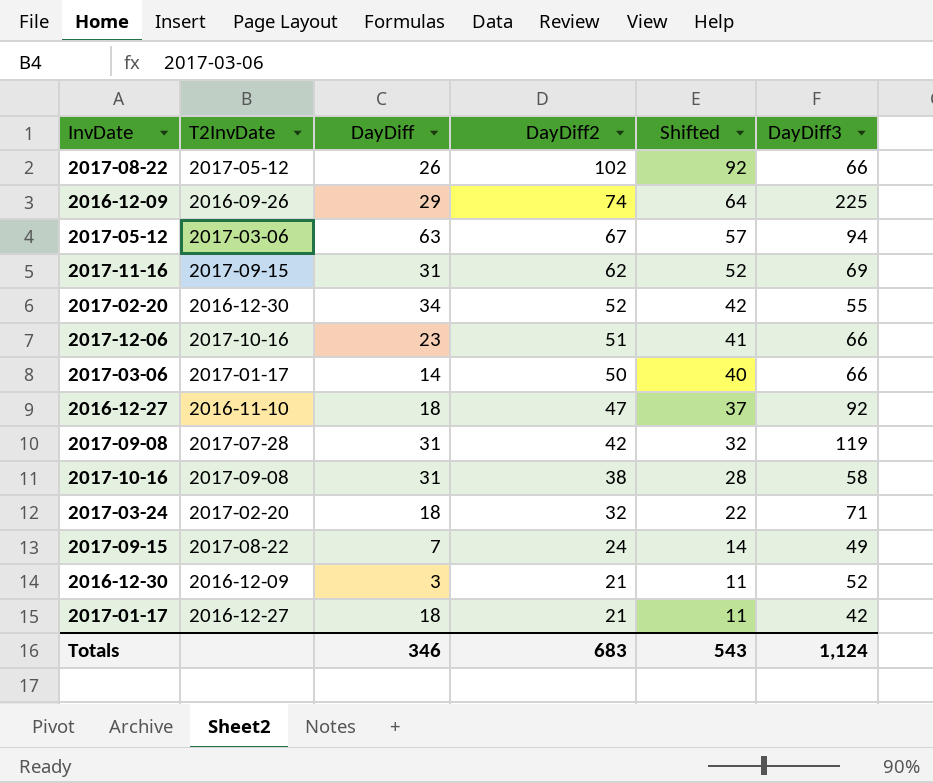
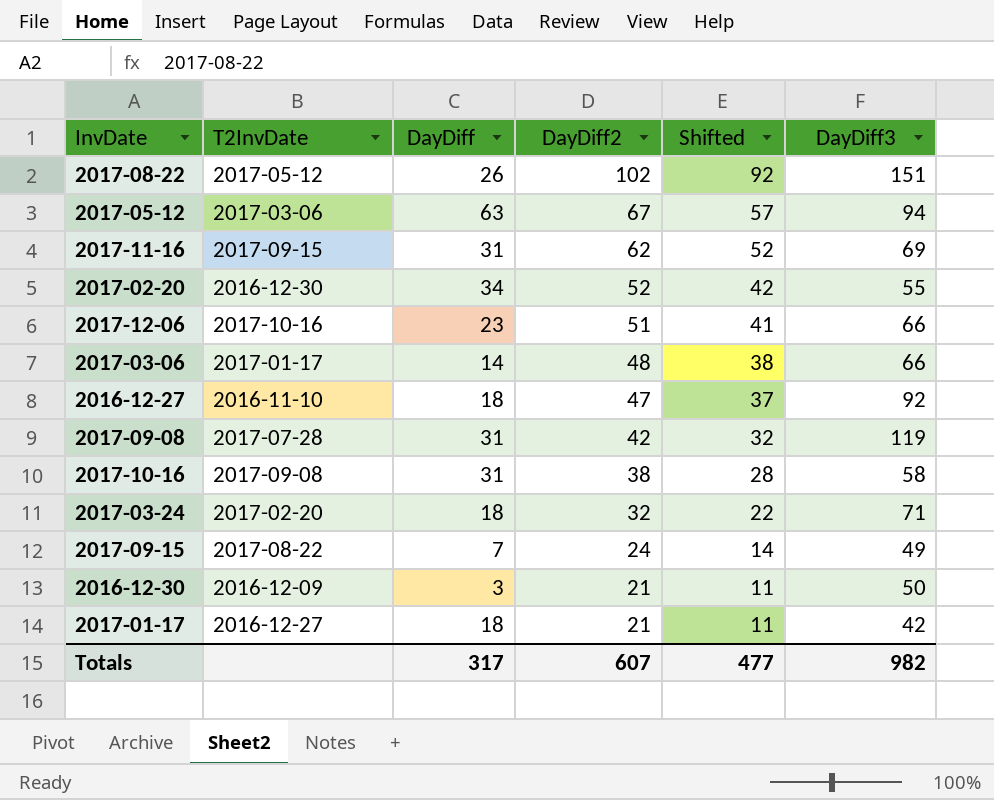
row 2016-12-09: 2016-09-26 | 29 | 74 | 64 | 225 -> none
2017-08-22 | DayDiff3: 66 -> 151
2017-03-06 | DayDiff2: 50 -> 48
2017-03-06 | Shifted: 40 -> 38
2016-12-30 | DayDiff3: 52 -> 50
Totals | DayDiff: 346 -> 317
Totals | DayDiff2: 683 -> 607
Totals | Shifted: 543 -> 477
Totals | DayDiff3: 1,124 -> 982

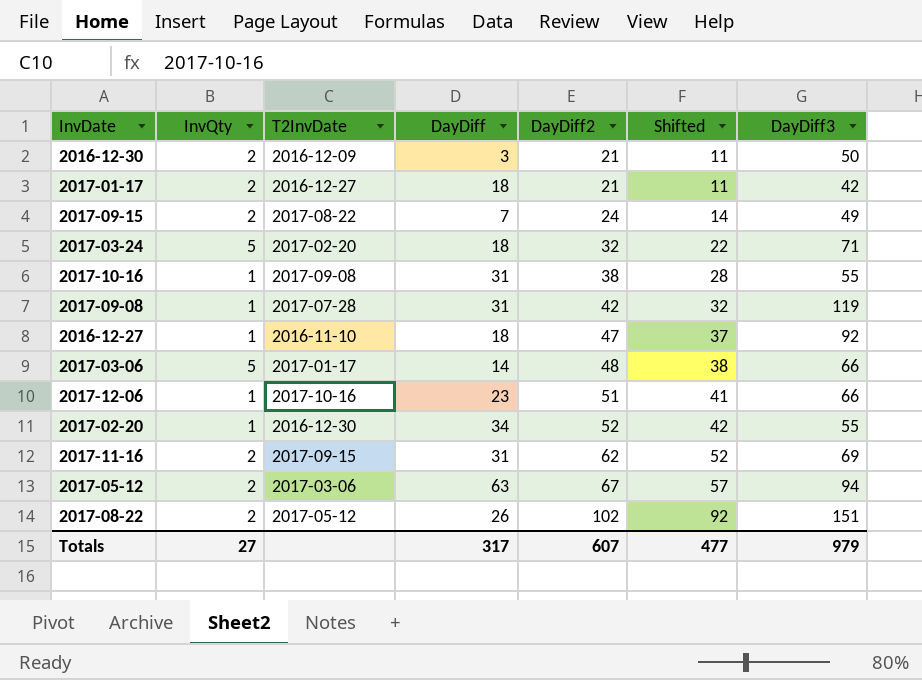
row order: DayDiff2 descending -> DayDiff2 ascending
column InvQty | position: none -> 2
2017-10-16 | DayDiff3: 58 -> 55
Totals | DayDiff3: 982 -> 979

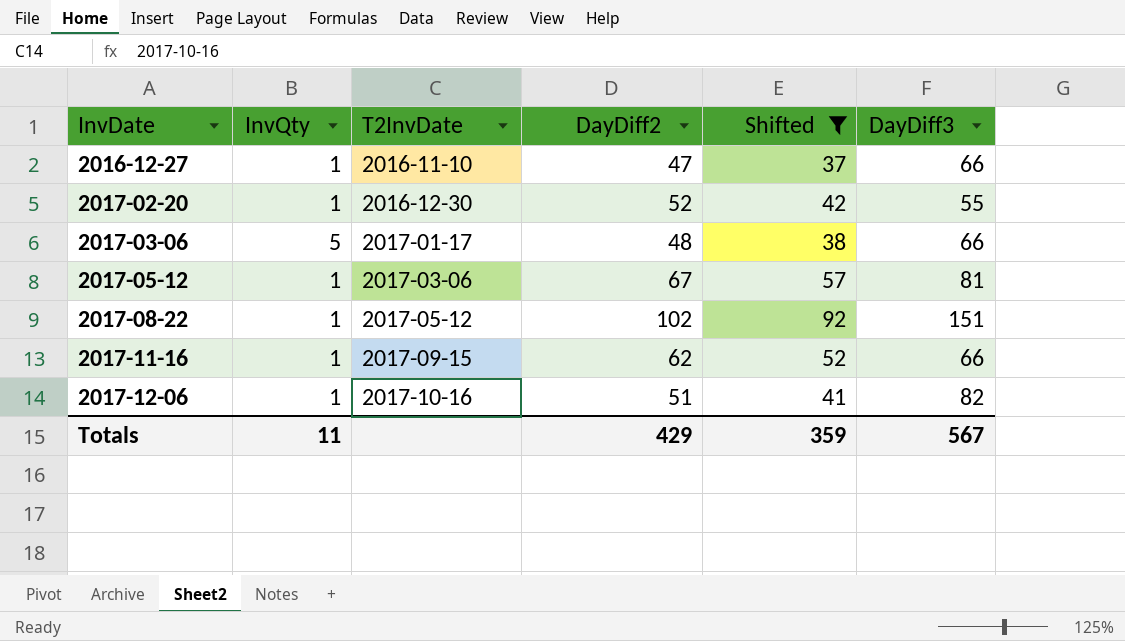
filter: none -> Shifted >= 37
row order: DayDiff2 ascending -> InvDate ascending
column DayDiff | position: 4 -> none
2016-12-27 | DayDiff3: 92 -> 66
2017-05-12 | InvQty: 2 -> 1
2017-05-12 | DayDiff3: 94 -> 81
2017-08-22 | InvQty: 2 -> 1
2017-11-16 | InvQty: 2 -> 1
2017-11-16 | DayDiff3: 69 -> 66
2017-12-06 | DayDiff3: 66 -> 82
Totals | InvQty: 27 -> 11
Totals | DayDiff2: 607 -> 429
Totals | Shifted: 477 -> 359
Totals | DayDiff3: 979 -> 567

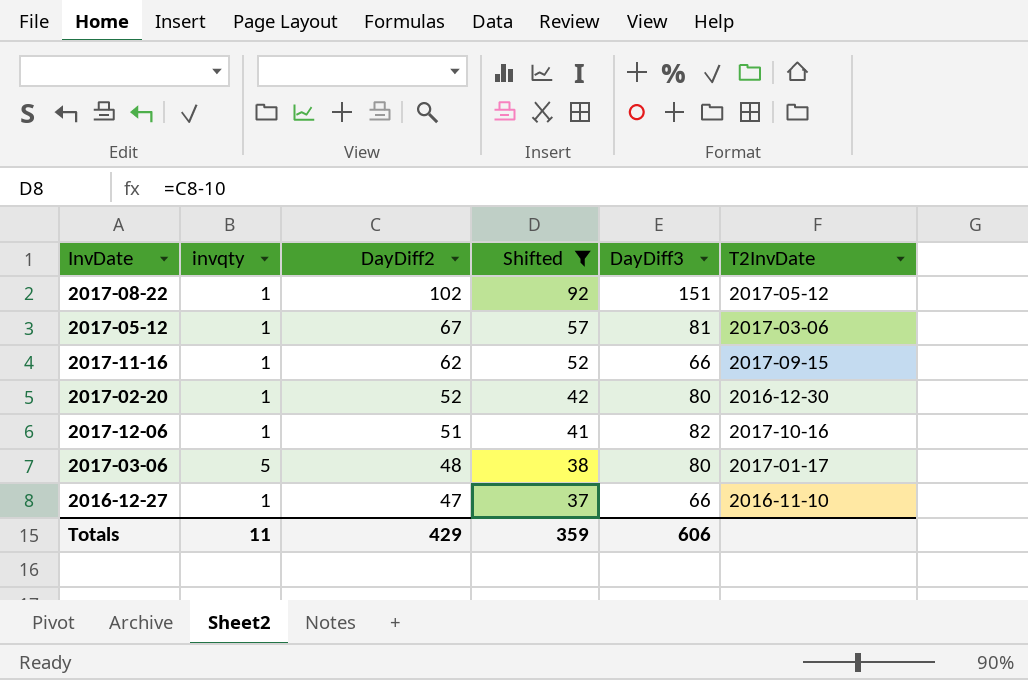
row order: InvDate ascending -> DayDiff2 descending
column name: InvQty -> invqty
column T2InvDate | position: 3 -> 6
2017-02-20 | DayDiff3: 55 -> 80
2017-03-06 | DayDiff3: 66 -> 80
Totals | DayDiff3: 567 -> 606

